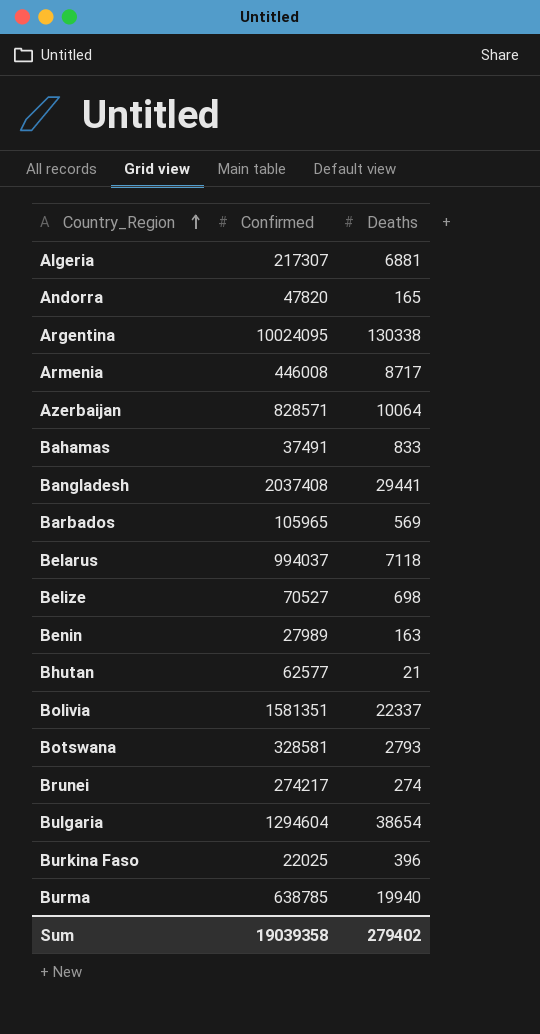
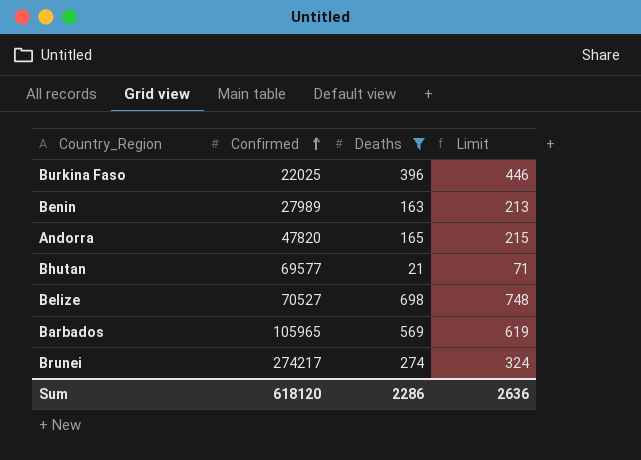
filter: none -> Deaths <= 698
row order: Country_Region ascending -> Confirmed ascending
column Limit | formula: none -> [Deaths] + 50
Bhutan | Confirmed: 62577 -> 69577
Sum | Confirmed: 19039358 -> 618120
Sum | Deaths: 279402 -> 2286

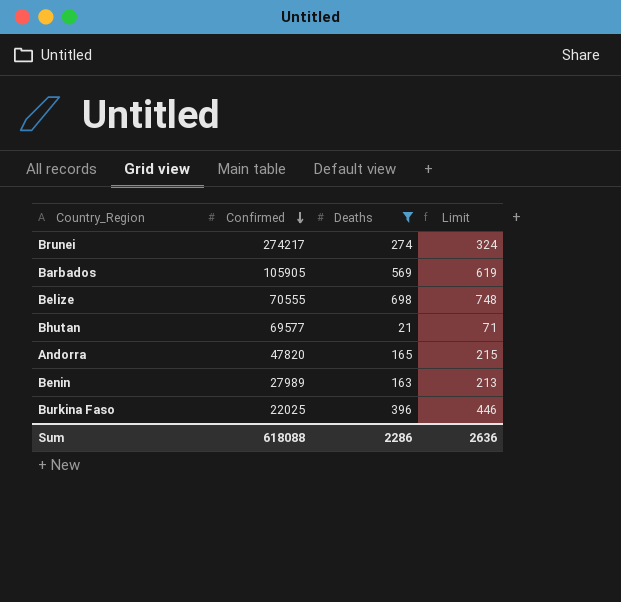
row order: Confirmed ascending -> Confirmed descending
Barbados | Confirmed: 105965 -> 105905
Belize | Confirmed: 70527 -> 70555
Sum | Confirmed: 618120 -> 618088

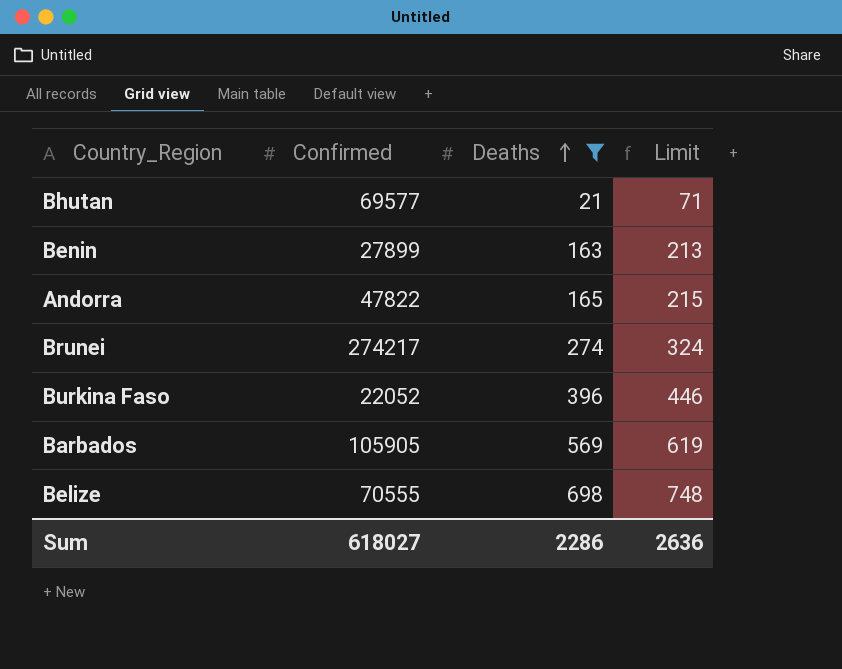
row order: Confirmed descending -> Deaths ascending
Benin | Confirmed: 27989 -> 27899
Andorra | Confirmed: 47820 -> 47822
Burkina Faso | Confirmed: 22025 -> 22052
Sum | Confirmed: 618088 -> 618027

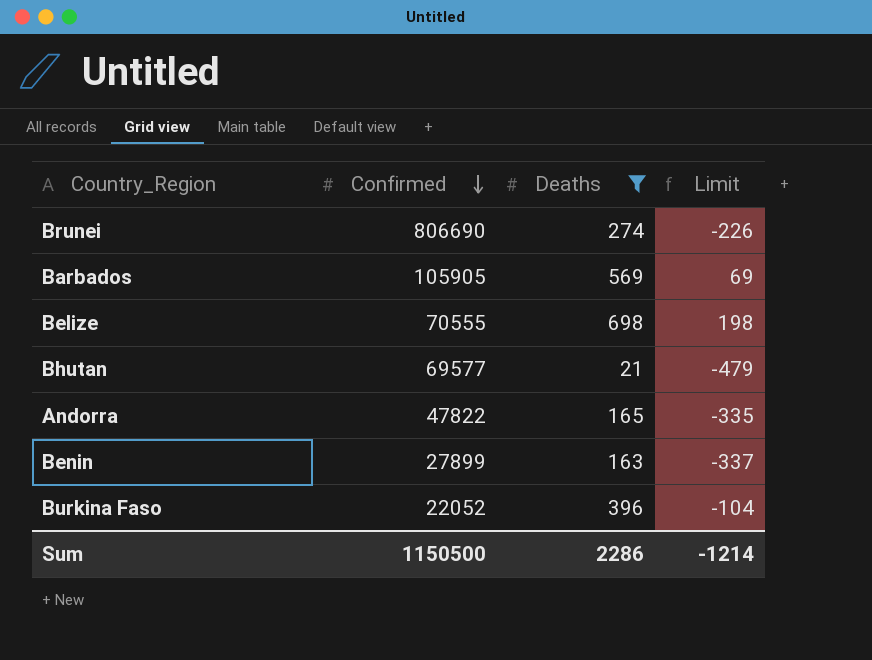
row order: Deaths ascending -> Confirmed descending
column Limit | formula: [Deaths] + 50 -> [Deaths] - 500
Brunei | Confirmed: 274217 -> 806690
Sum | Confirmed: 618027 -> 1150500
Sum | Limit: 2636 -> -1214

